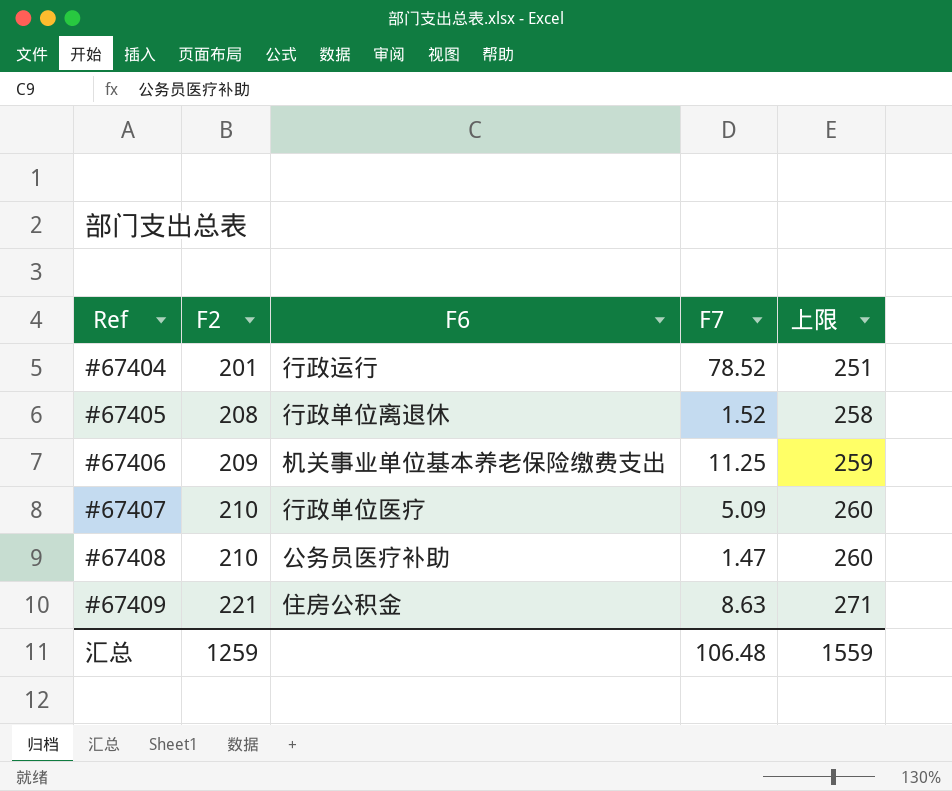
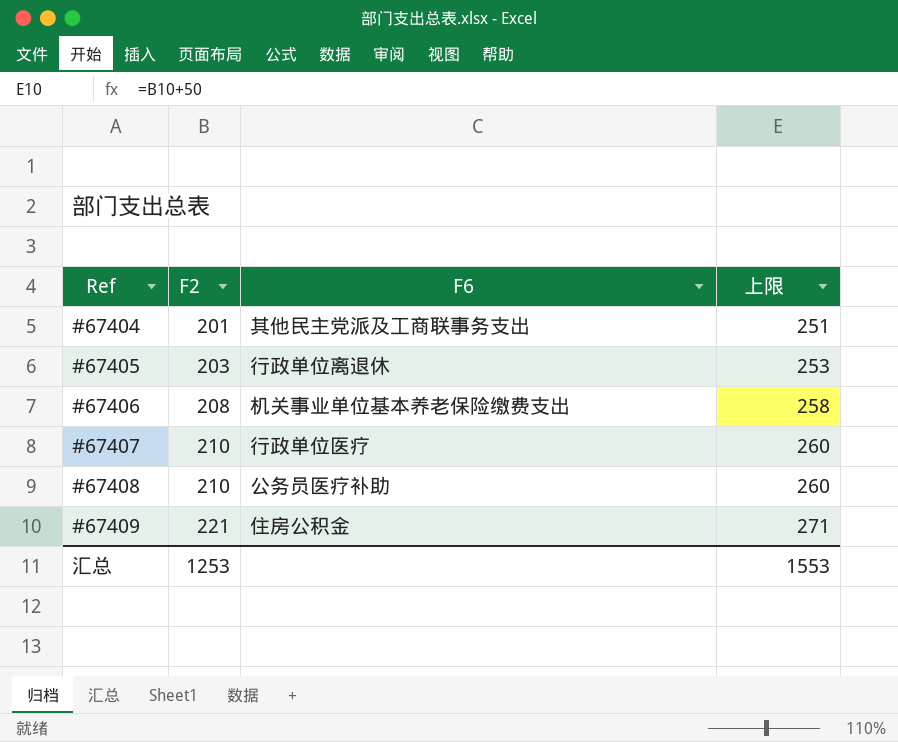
column F7 | position: 4 -> none
#67404 | F6: 行政运行 -> 其他民主党派及工商联事务支出
#67405 | F2: 208 -> 203
#67405 | 上限: 258 -> 253
#67406 | F2: 209 -> 208
#67406 | 上限: 259 -> 258
汇总 | F2: 1259 -> 1253
汇总 | 上限: 1559 -> 1553

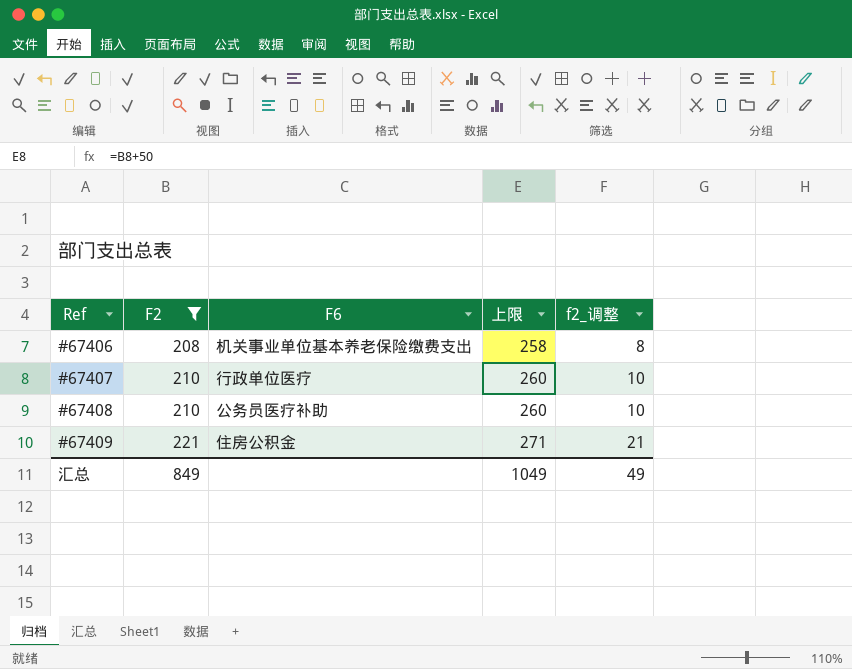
filter: none -> F2 >= 208
column f2_调整 | formula: none -> [F2] - 200
汇总 | F2: 1253 -> 849
汇总 | 上限: 1553 -> 1049

